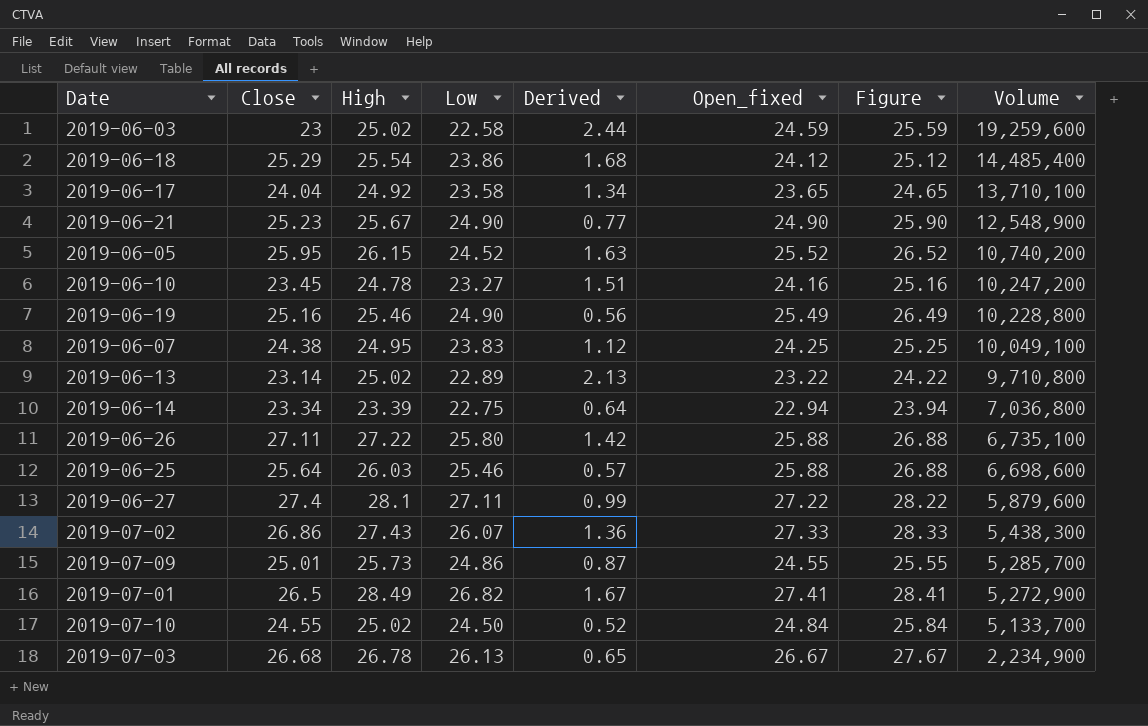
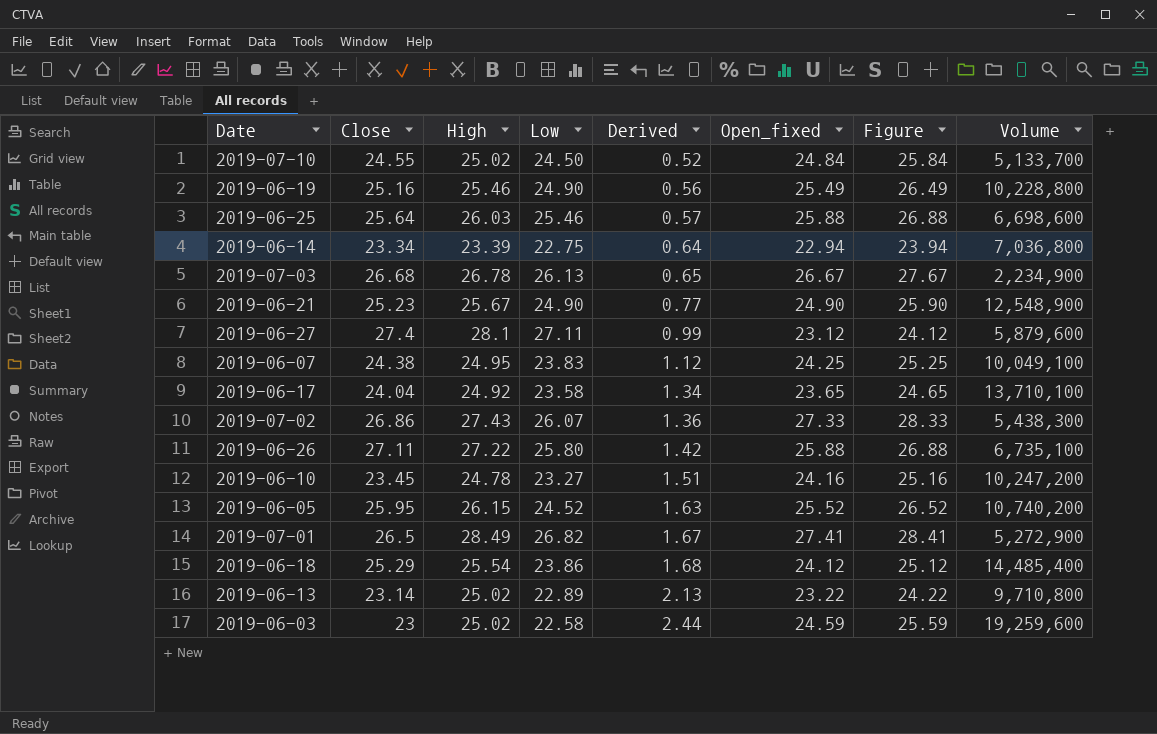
row order: Volume descending -> Derived ascending
row 2019-07-09: 25.01 | 25.73 | 24.86 | 0.87 | 24.55 | 25.55 | 5,285,700 -> none
2019-06-27 | Open_fixed: 27.22 -> 23.12
2019-06-27 | Figure: 28.22 -> 24.12

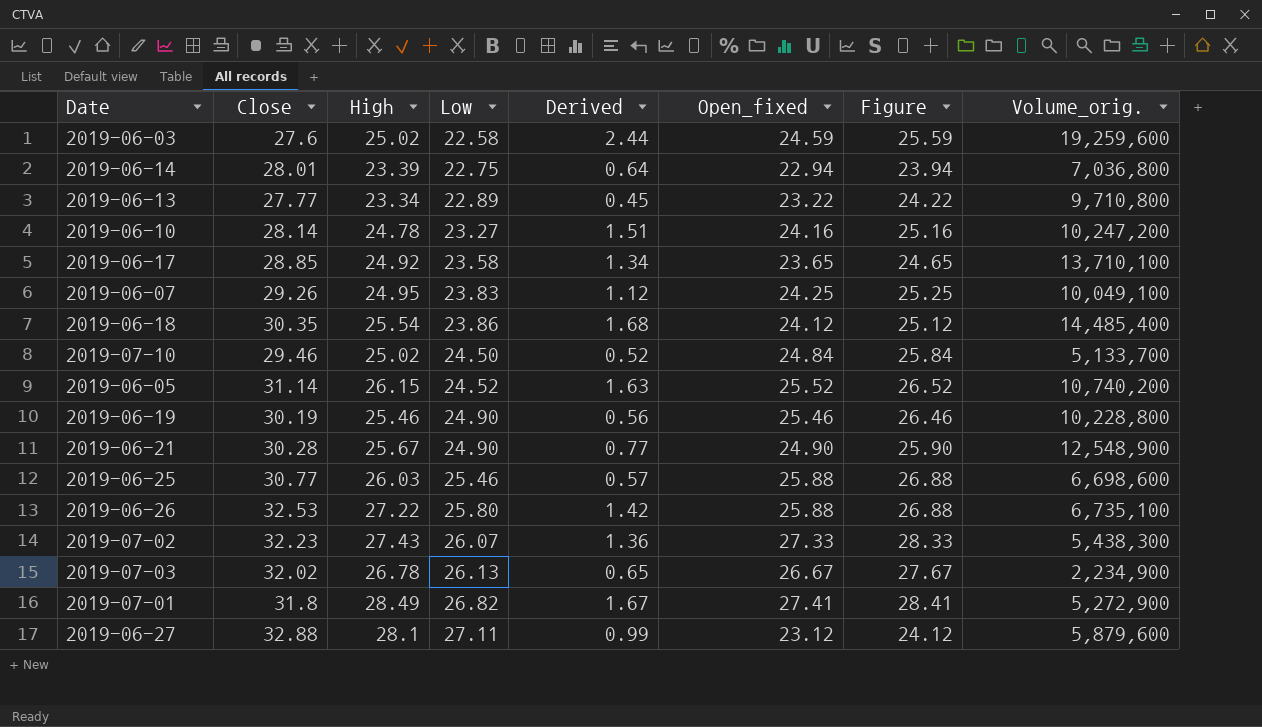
row order: Derived ascending -> Low ascending
column name: Volume -> Volume_orig.
2019-06-03 | Close: 23 -> 27.6
2019-06-14 | Close: 23.34 -> 28.01
2019-06-13 | Close: 23.14 -> 27.77
2019-06-13 | High: 25.02 -> 23.34
2019-06-13 | Derived: 2.13 -> 0.45
2019-06-10 | Close: 23.45 -> 28.14
2019-06-17 | Close: 24.04 -> 28.85
2019-06-07 | Close: 24.38 -> 29.26
2019-06-18 | Close: 25.29 -> 30.35
2019-07-10 | Close: 24.55 -> 29.46
2019-06-05 | Close: 25.95 -> 31.14
2019-06-19 | Close: 25.16 -> 30.19
2019-06-19 | Open_fixed: 25.49 -> 25.46
2019-06-19 | Figure: 26.49 -> 26.46
2019-06-21 | Close: 25.23 -> 30.28
2019-06-25 | Close: 25.64 -> 30.77
2019-06-26 | Close: 27.11 -> 32.53
2019-07-02 | Close: 26.86 -> 32.23
2019-07-03 | Close: 26.68 -> 32.02
2019-07-01 | Close: 26.5 -> 31.8
2019-06-27 | Close: 27.4 -> 32.88

